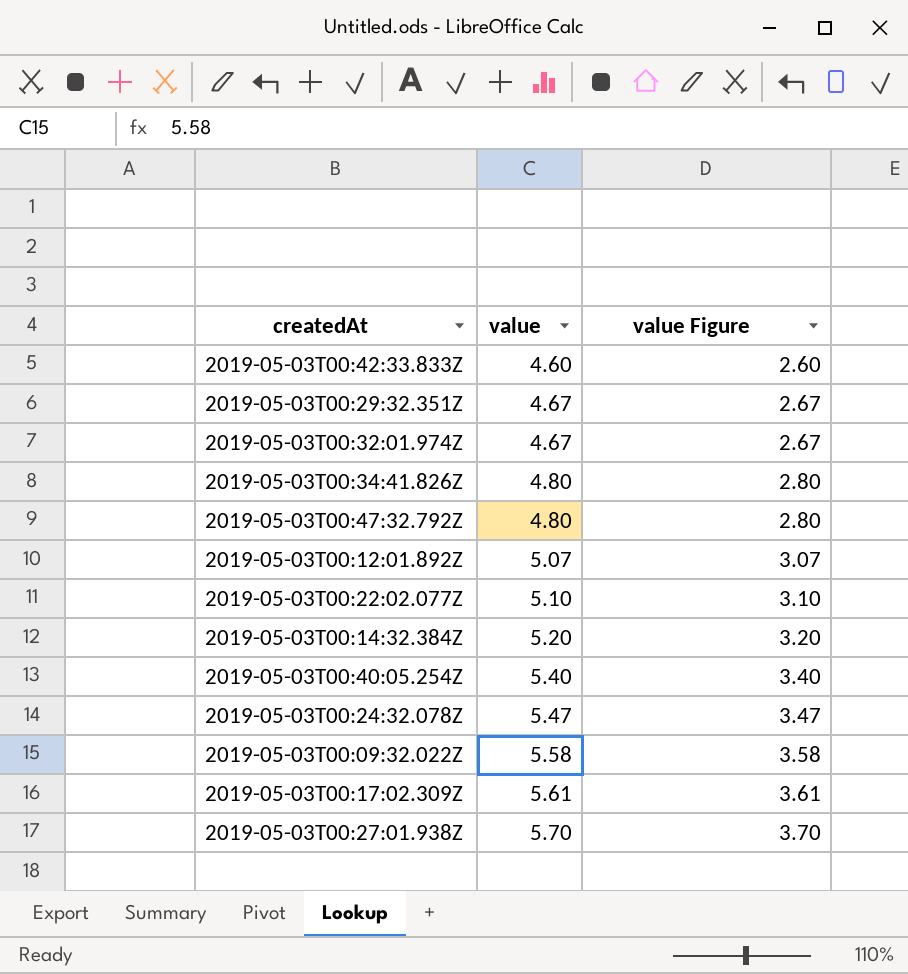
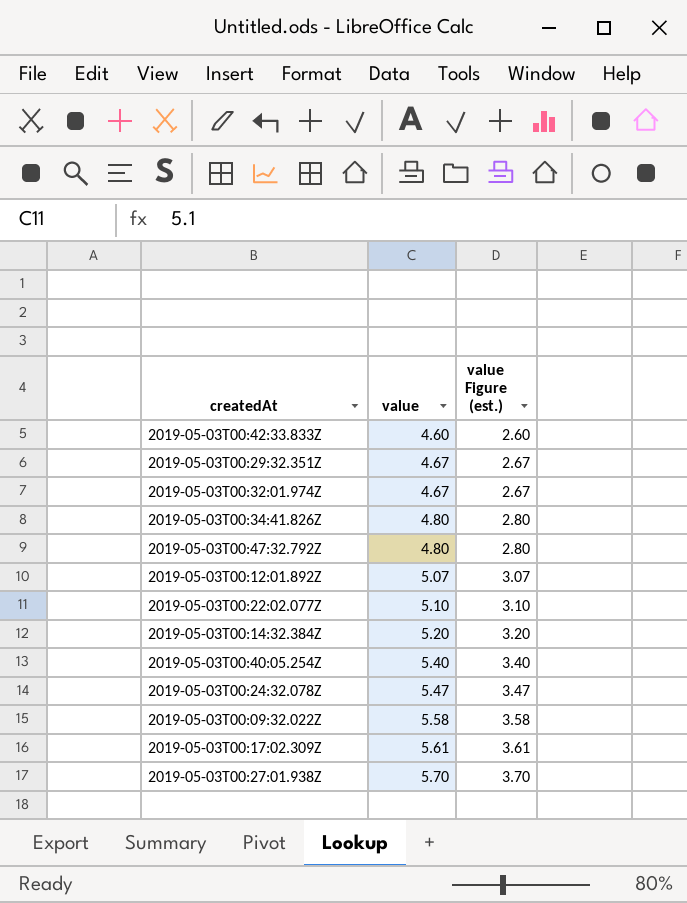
column name: value Figure -> value Figure (est.)

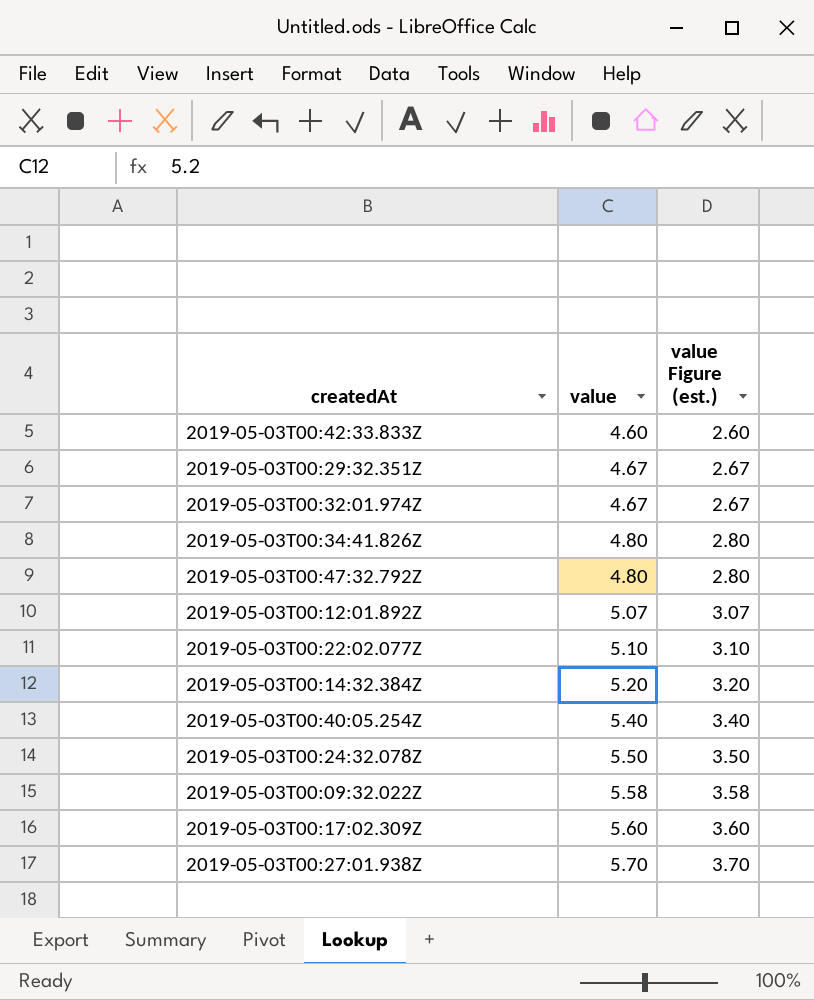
2019-05-03T00:24:32.078Z | value: 5.47 -> 5.50
2019-05-03T00:24:32.078Z | value Figure (est.): 3.47 -> 3.50
2019-05-03T00:17:02.309Z | value: 5.61 -> 5.60
2019-05-03T00:17:02.309Z | value Figure (est.): 3.61 -> 3.60

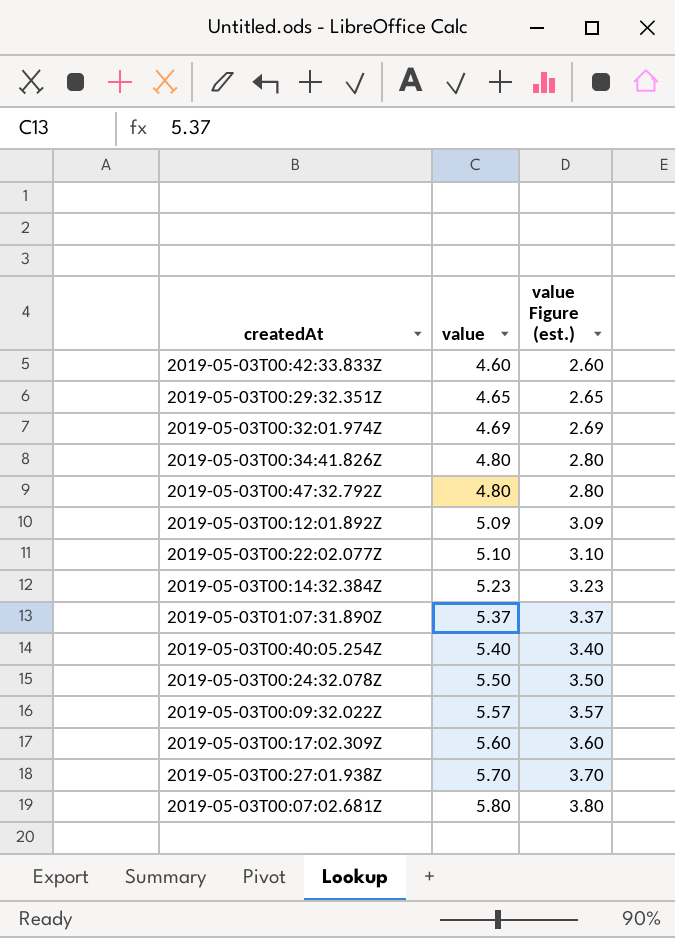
2019-05-03T00:29:32.351Z | value: 4.67 -> 4.65
2019-05-03T00:29:32.351Z | value Figure (est.): 2.67 -> 2.65
2019-05-03T00:32:01.974Z | value: 4.67 -> 4.69
2019-05-03T00:32:01.974Z | value Figure (est.): 2.67 -> 2.69
2019-05-03T00:12:01.892Z | value: 5.07 -> 5.09
2019-05-03T00:12:01.892Z | value Figure (est.): 3.07 -> 3.09
2019-05-03T00:14:32.384Z | value: 5.20 -> 5.23
2019-05-03T00:14:32.384Z | value Figure (est.): 3.20 -> 3.23
row 2019-05-03T01:07:31.890Z: none -> 5.37 | 3.37
2019-05-03T00:09:32.022Z | value: 5.58 -> 5.57
2019-05-03T00:09:32.022Z | value Figure (est.): 3.58 -> 3.57
row 2019-05-03T00:07:02.681Z: none -> 5.80 | 3.80

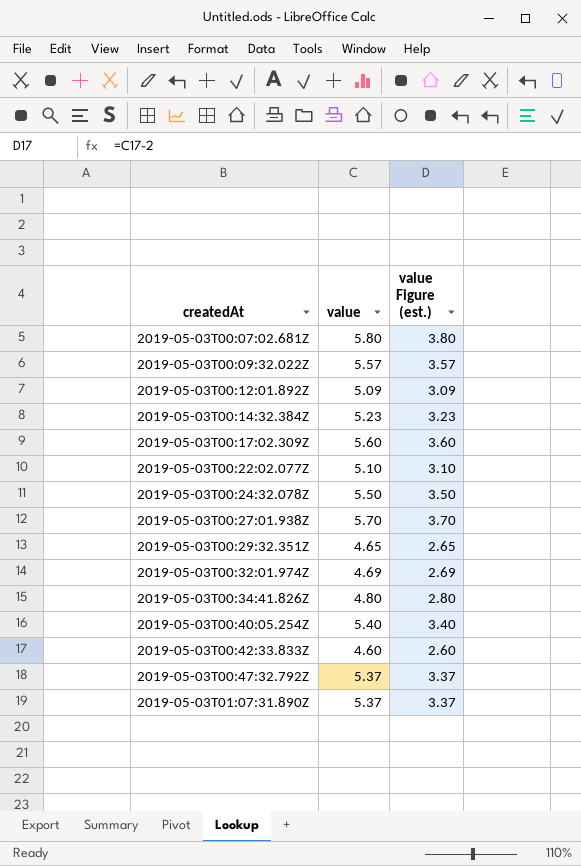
row order: value ascending -> createdAt ascending
2019-05-03T00:47:32.792Z | value: 4.80 -> 5.37
2019-05-03T00:47:32.792Z | value Figure (est.): 2.80 -> 3.37

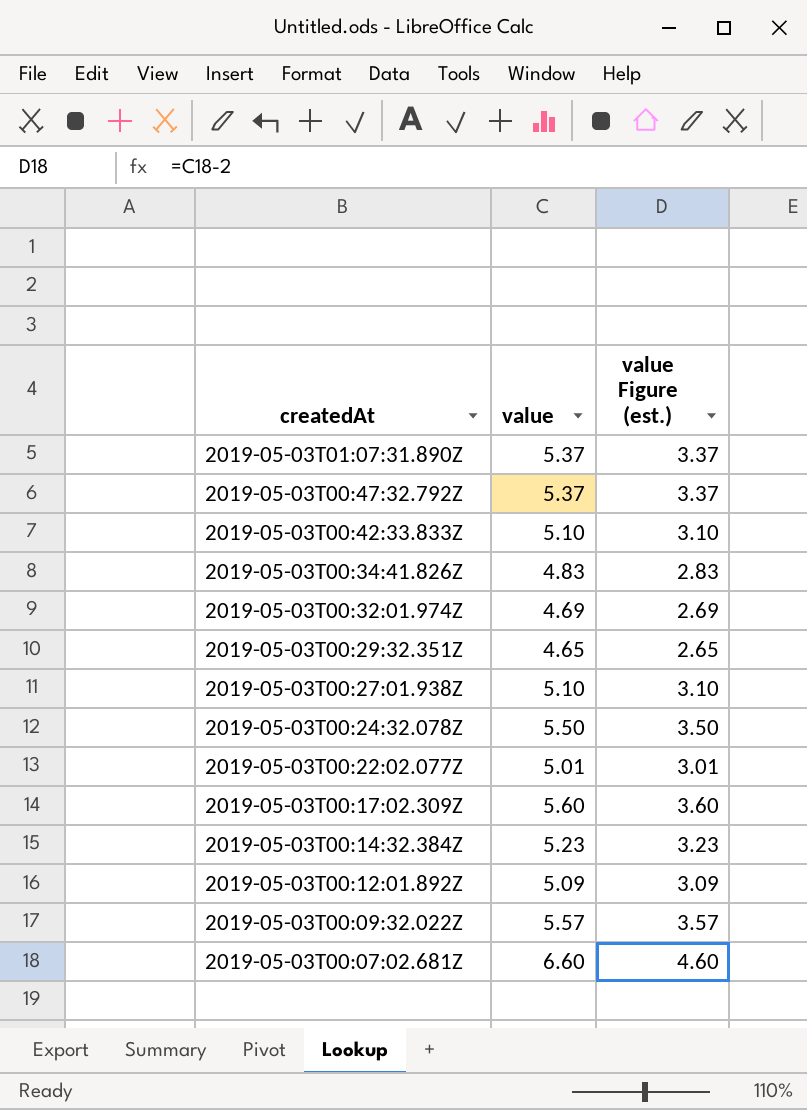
row order: createdAt ascending -> createdAt descending
row 2019-05-03T00:40:05.254Z: 5.40 | 3.40 -> none
2019-05-03T00:42:33.833Z | value: 4.60 -> 5.10
2019-05-03T00:42:33.833Z | value Figure (est.): 2.60 -> 3.10
2019-05-03T00:34:41.826Z | value: 4.80 -> 4.83
2019-05-03T00:34:41.826Z | value Figure (est.): 2.80 -> 2.83
2019-05-03T00:27:01.938Z | value: 5.70 -> 5.10
2019-05-03T00:27:01.938Z | value Figure (est.): 3.70 -> 3.10
2019-05-03T00:22:02.077Z | value: 5.10 -> 5.01
2019-05-03T00:22:02.077Z | value Figure (est.): 3.10 -> 3.01
2019-05-03T00:07:02.681Z | value: 5.80 -> 6.60
2019-05-03T00:07:02.681Z | value Figure (est.): 3.80 -> 4.60

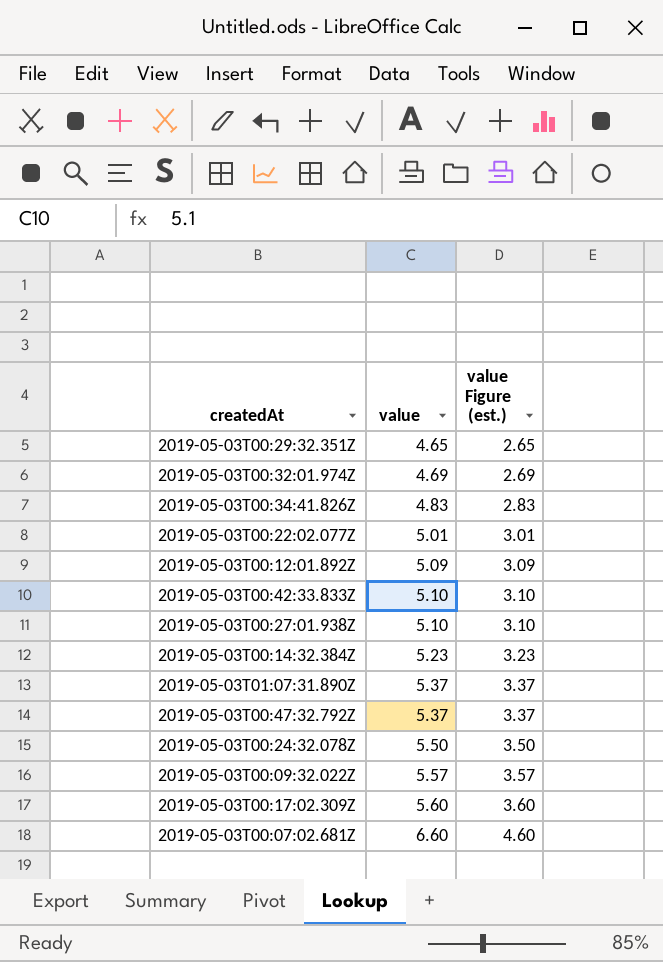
row order: createdAt descending -> value ascending

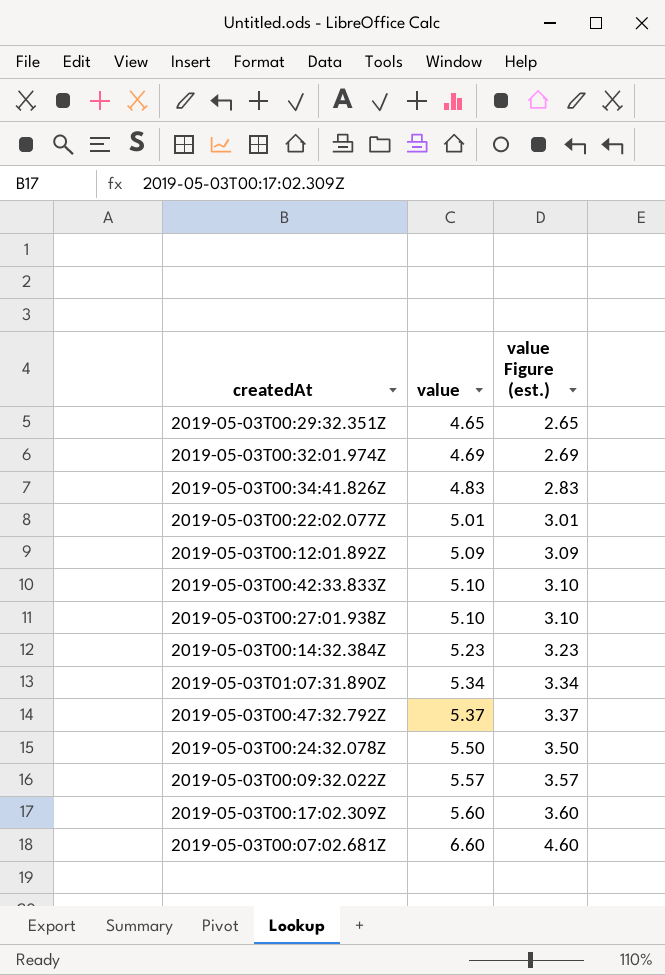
2019-05-03T01:07:31.890Z | value: 5.37 -> 5.34
2019-05-03T01:07:31.890Z | value Figure (est.): 3.37 -> 3.34

